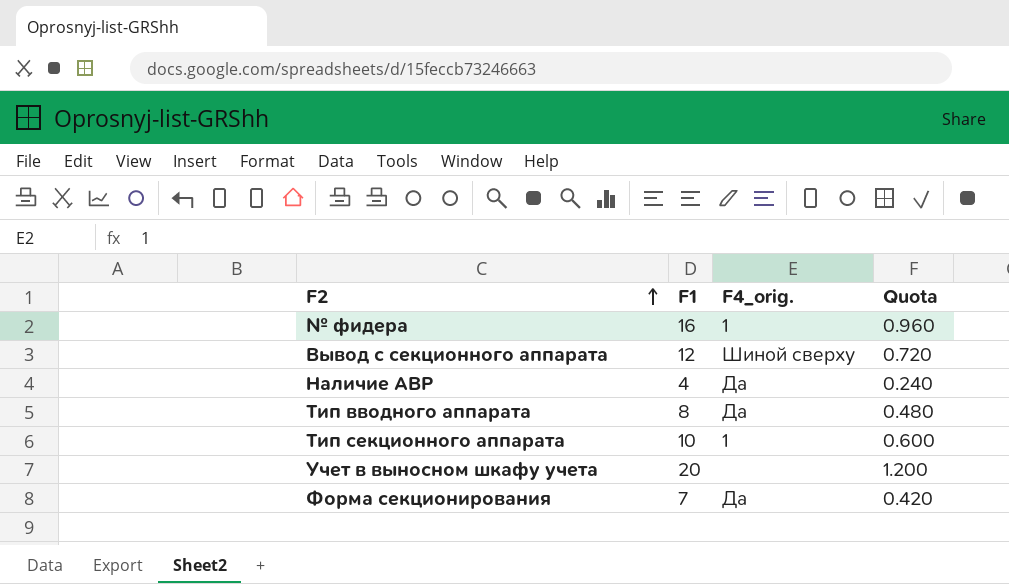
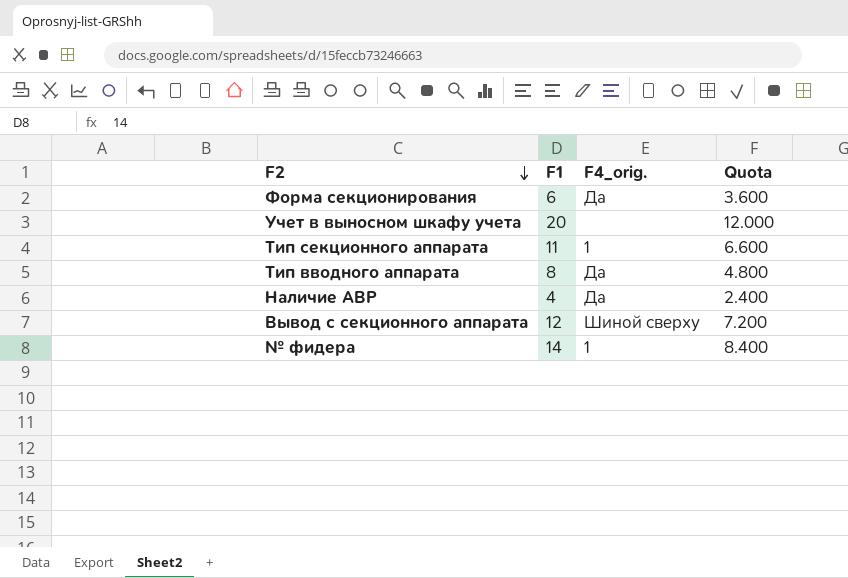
row order: F2 ascending -> F2 descending
column Quota | formula: [F1] * 0.06 -> [F1] * 0.6
Форма секционирования | F1: 7 -> 6
Тип секционного аппарата | F1: 10 -> 11
№ фидера | F1: 16 -> 14

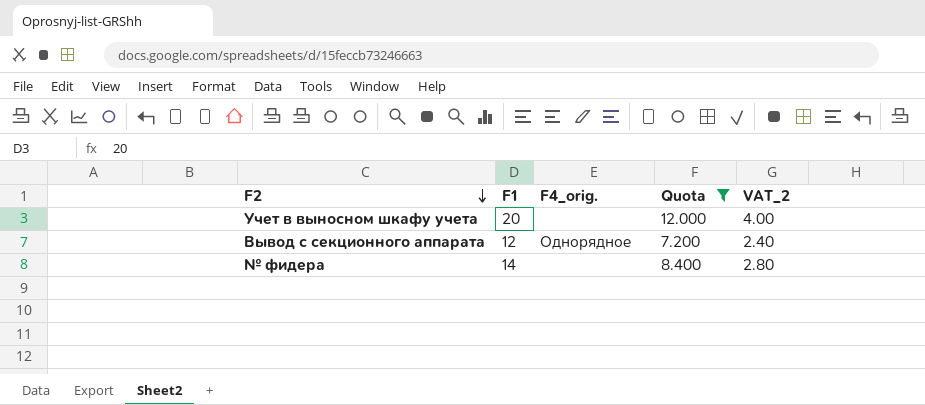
filter: none -> Quota >= 7.200
column VAT_2 | formula: none -> [F1] * 0.2
Вывод с секционного аппарата | F4_orig.: Шиной сверху -> Однорядное
№ фидера | F4_orig.: 1 -> none

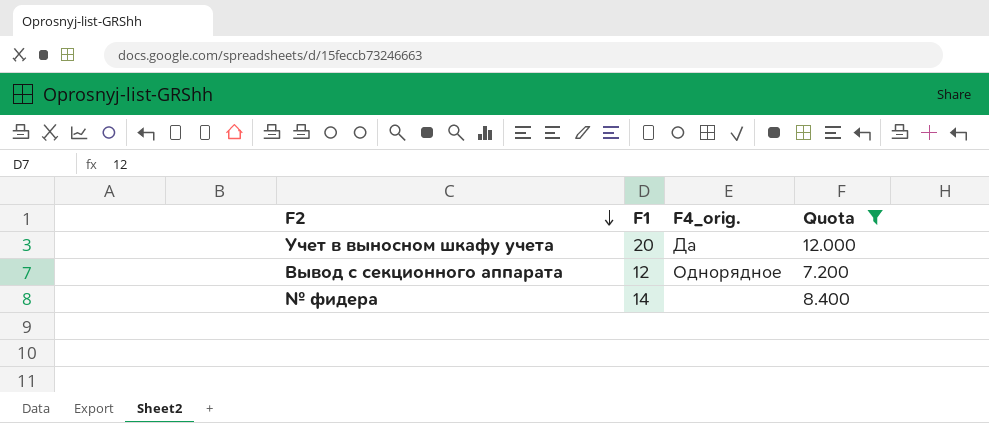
column VAT_2 | formula: [F1] * 0.2 -> none
Учет в выносном шкафу учета | F4_orig.: none -> Да

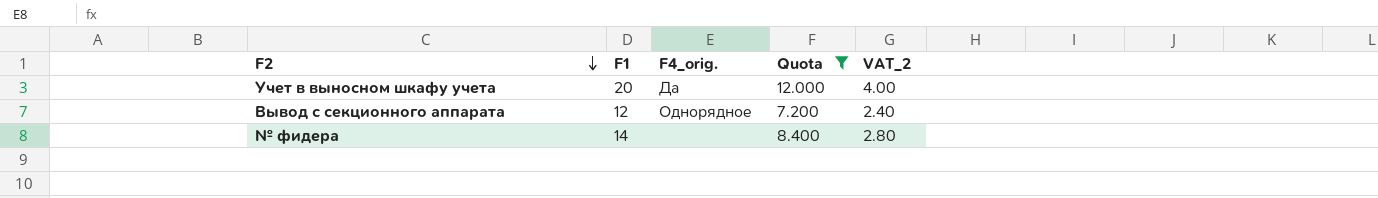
column VAT_2 | formula: none -> [F1] * 0.2

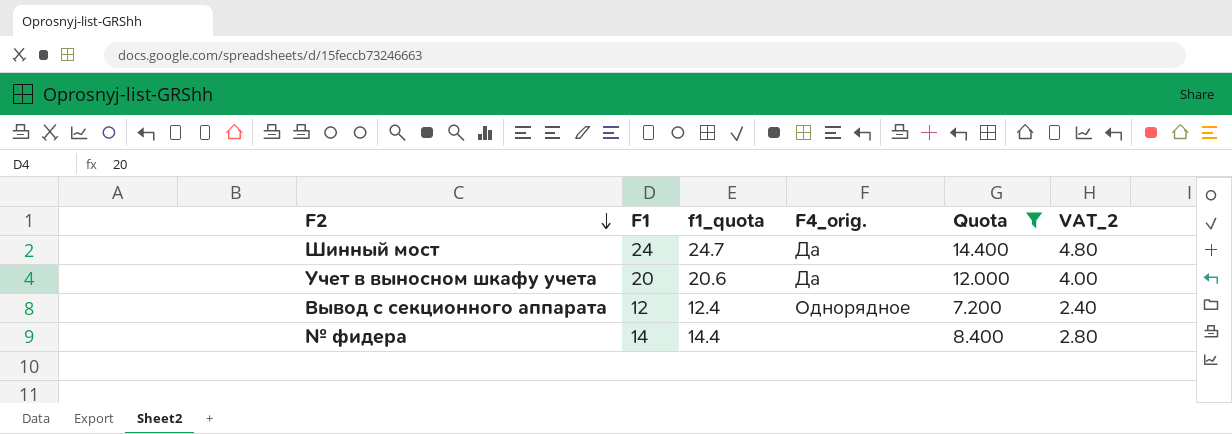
column f1_quota | formula: none -> [F1] * 1.03
row Шинный мост: none -> 24 | 24.7 | Да | 14.400 | 4.80

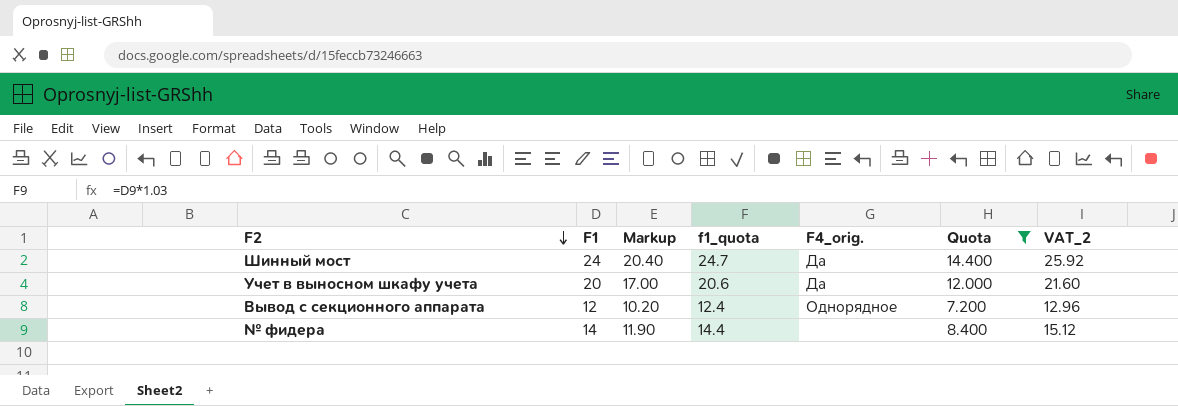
column Markup | formula: none -> [F1] * 0.85
column VAT_2 | formula: [F1] * 0.2 -> [F1] * 1.08

